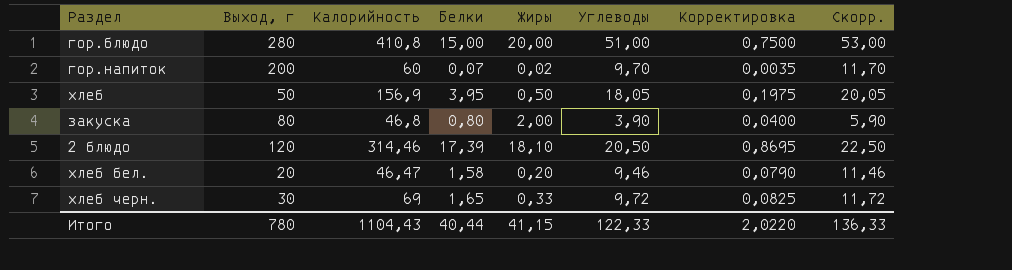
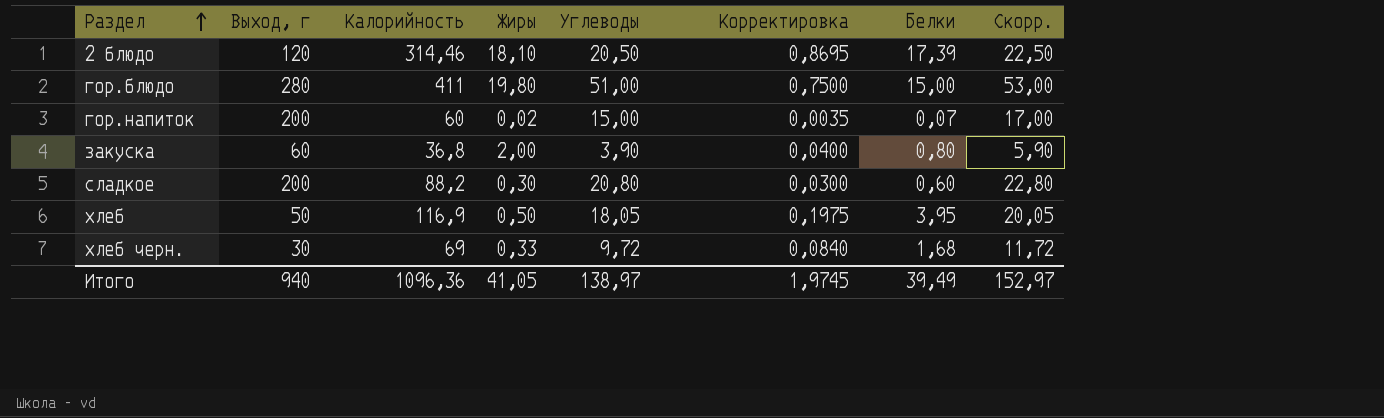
row order: none -> Раздел ascending
column Белки | position: 4 -> 7
row хлеб бел.: 20 | 46,47 | 1,58 | 0,20 | 9,46 | 0,0790 | 11,46 -> none
гор.блюдо | Калорийность: 410,8 -> 411
гор.блюдо | Жиры: 20,00 -> 19,80
гор.напиток | Углеводы: 9,70 -> 15,00
гор.напиток | Скорр.: 11,70 -> 17,00
закуска | Выход, г: 80 -> 60
закуска | Калорийность: 46,8 -> 36,8
row сладкое: none -> 200 | 88,2 | 0,30 | 20,80 | 0,0300 | 0,60 | 22,80
хлеб | Калорийность: 156,9 -> 116,9
хлеб черн. | Корректировка: 0,0825 -> 0,0840
хлеб черн. | Белки: 1,65 -> 1,68
Итого | Выход, г: 780 -> 940
Итого | Калорийность: 1104,43 -> 1096,36
Итого | Жиры: 41,15 -> 41,05
Итого | Углеводы: 122,33 -> 138,97
Итого | Корректировка: 2,0220 -> 1,9745
Итого | Белки: 40,44 -> 39,49
Итого | Скорр.: 136,33 -> 152,97

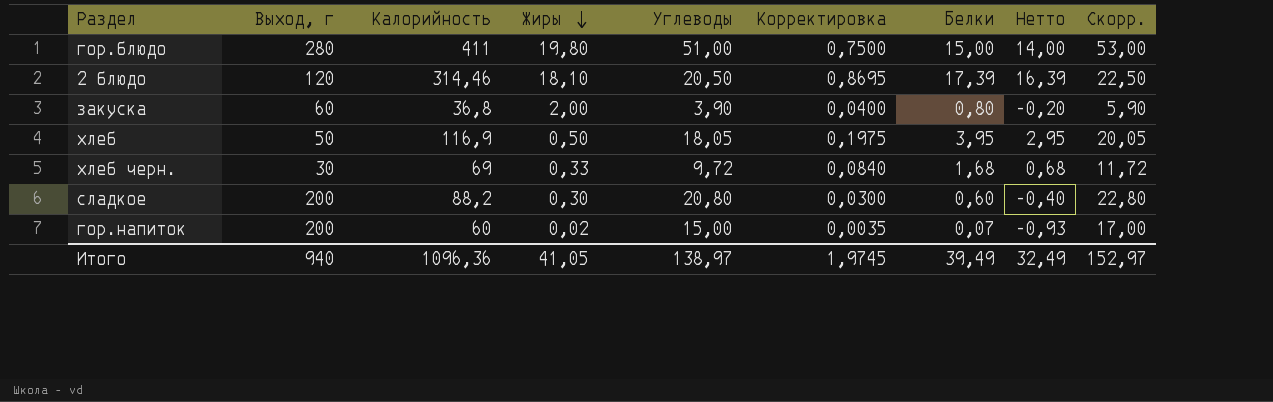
row order: Раздел ascending -> Жиры descending
column Нетто | formula: none -> [Белки] - 1

